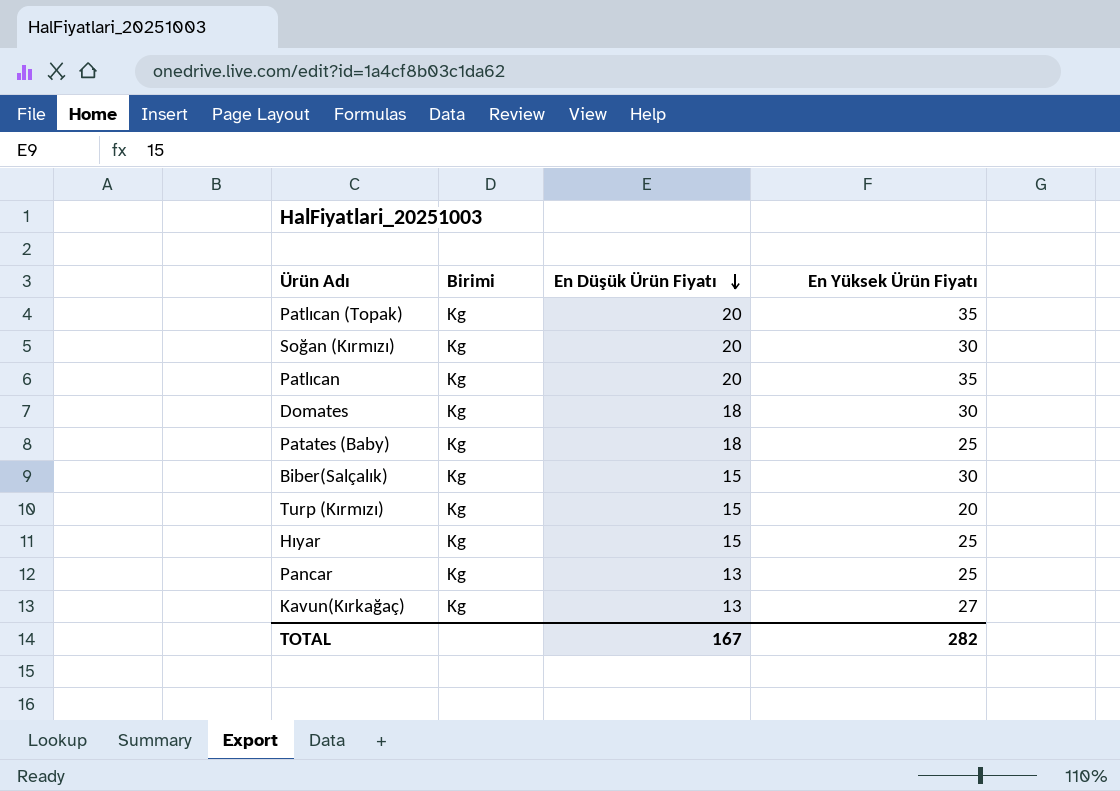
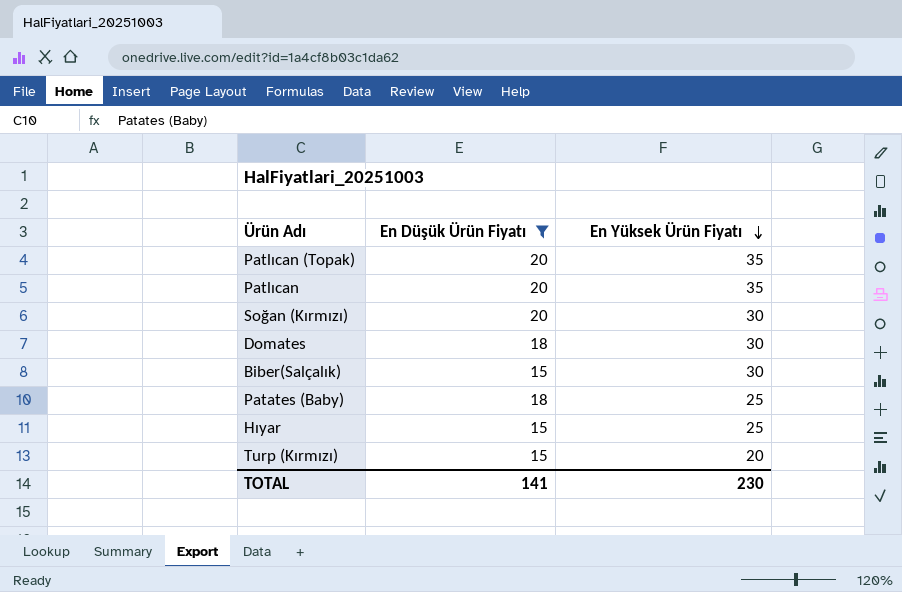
filter: none -> En Düşük Ürün Fiyatı != 13
row order: En Düşük Ürün Fiyatı descending -> En Yüksek Ürün Fiyatı descending
column Birimi | position: 2 -> none
TOTAL | En Düşük Ürün Fiyatı: 167 -> 141
TOTAL | En Yüksek Ürün Fiyatı: 282 -> 230

